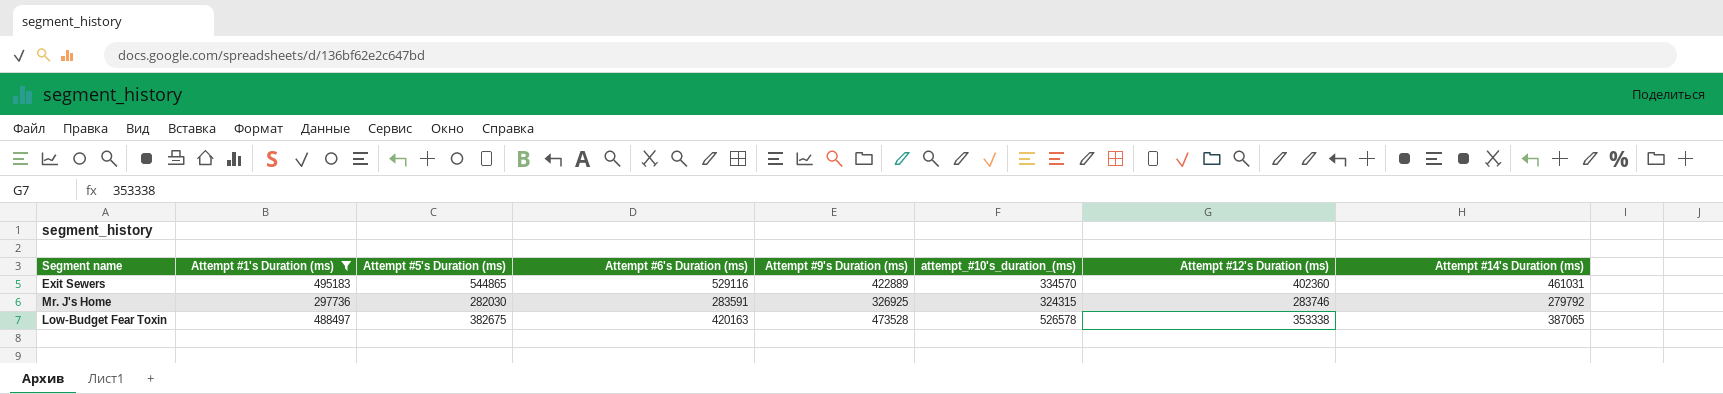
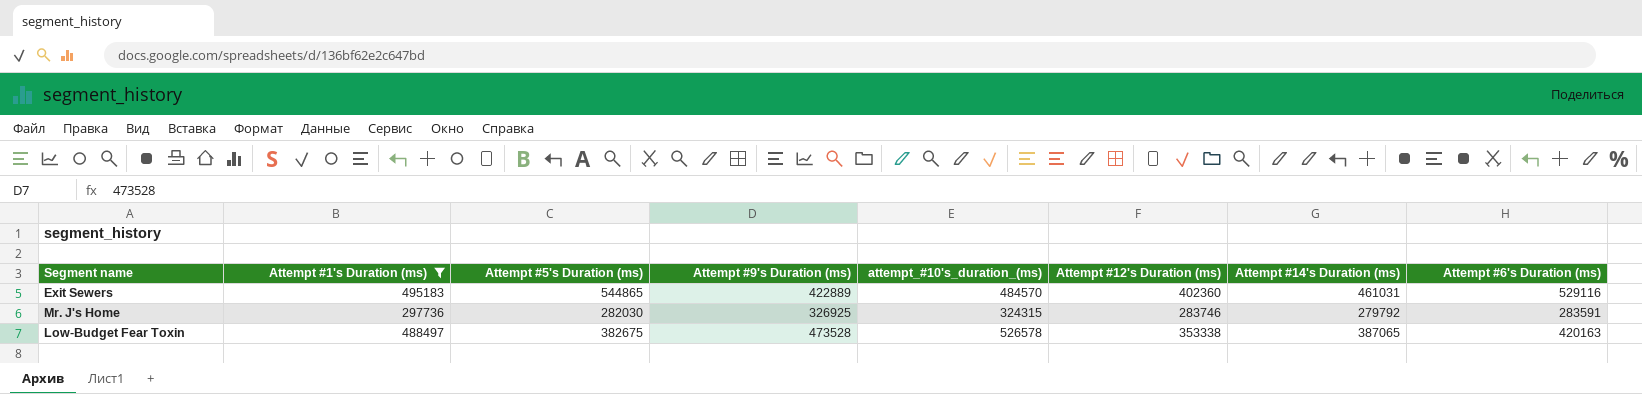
column Attempt #6's Duration (ms) | position: 4 -> 8
Exit Sewers | attempt_#10's_duration_(ms): 334570 -> 484570

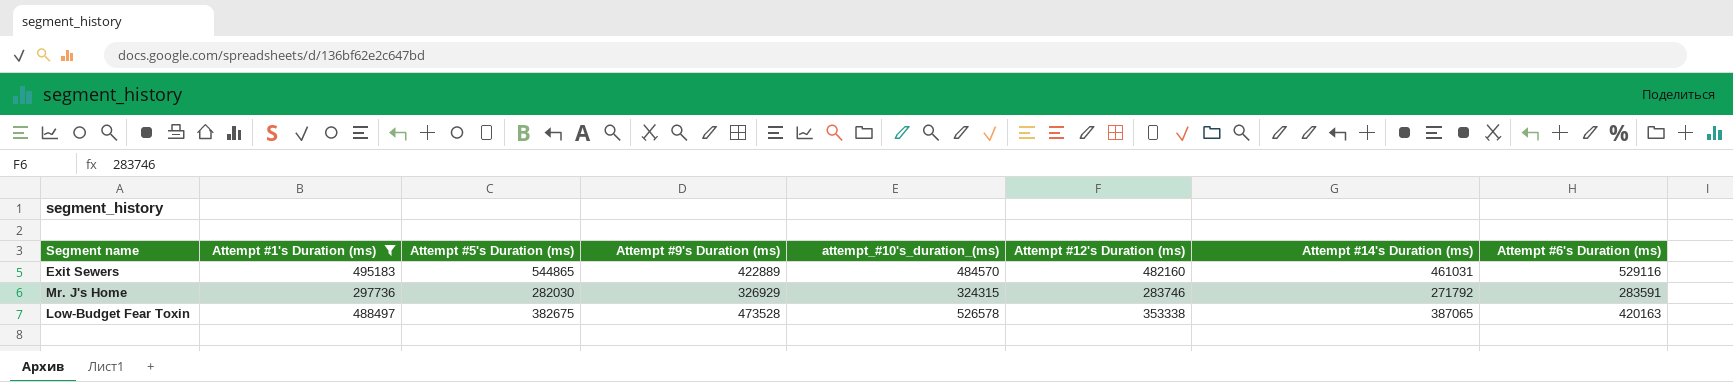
Exit Sewers | Attempt #12's Duration (ms): 402360 -> 482160
Mr. J's Home | Attempt #9's Duration (ms): 326925 -> 326929
Mr. J's Home | Attempt #14's Duration (ms): 279792 -> 271792

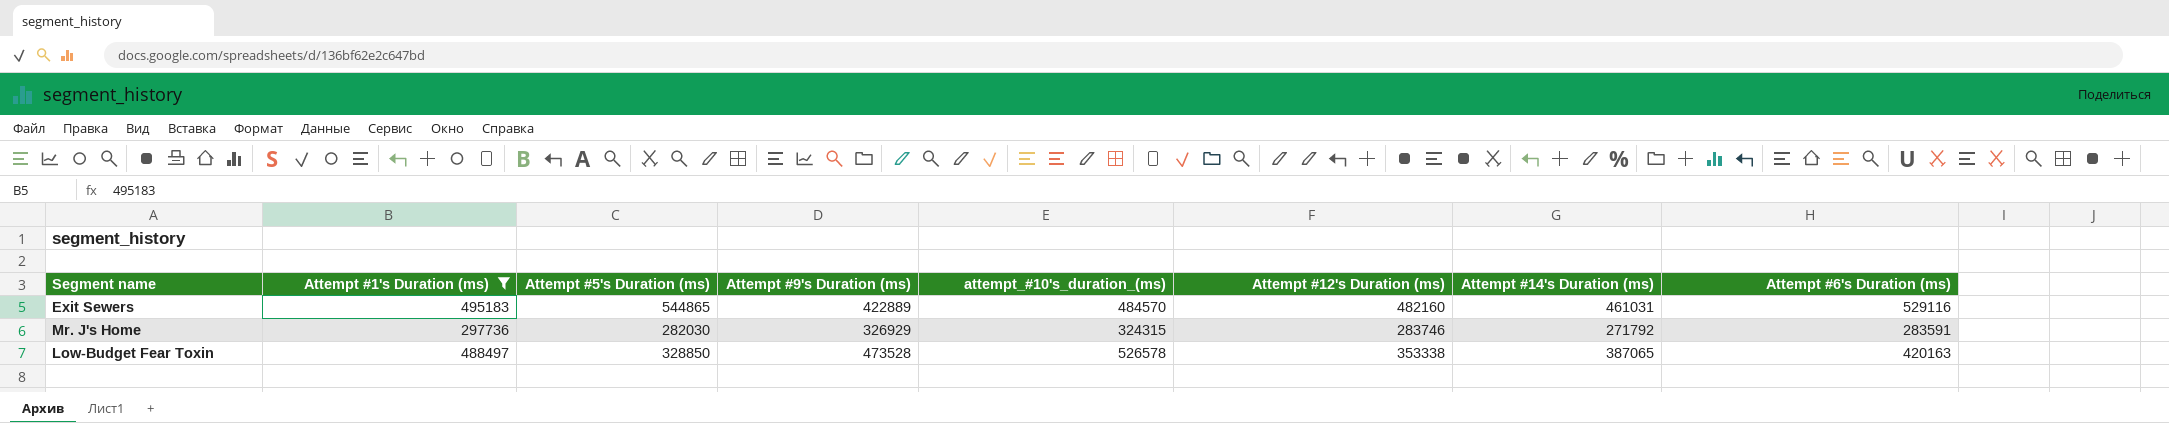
Low-Budget Fear Toxin | Attempt #5's Duration (ms): 382675 -> 328850

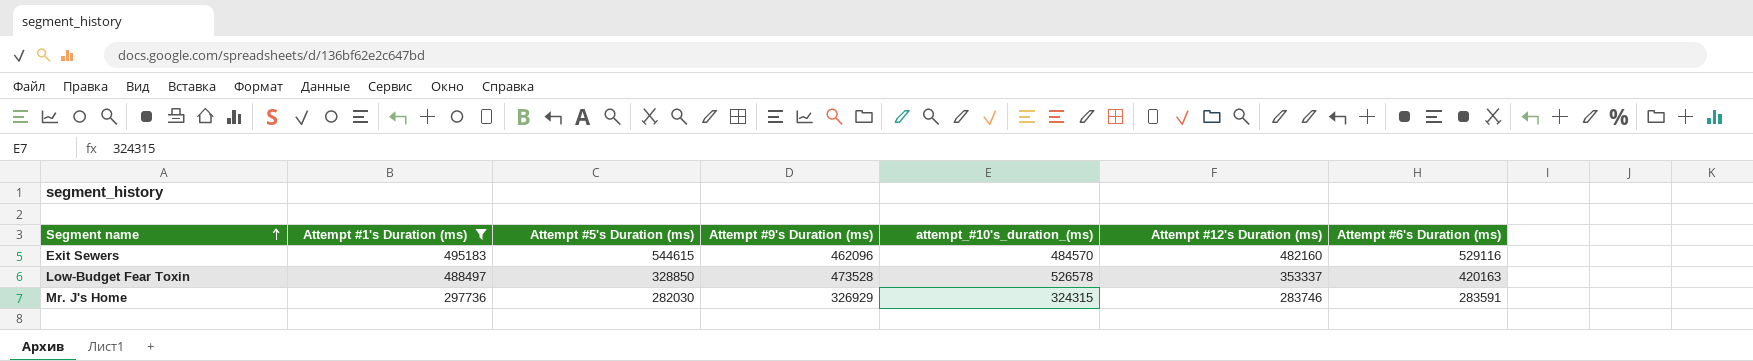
row order: none -> Segment name ascending
column Attempt #14's Duration (ms) | position: 7 -> none
Exit Sewers | Attempt #5's Duration (ms): 544865 -> 544615
Exit Sewers | Attempt #9's Duration (ms): 422889 -> 462096
Low-Budget Fear Toxin | Attempt #12's Duration (ms): 353338 -> 353337

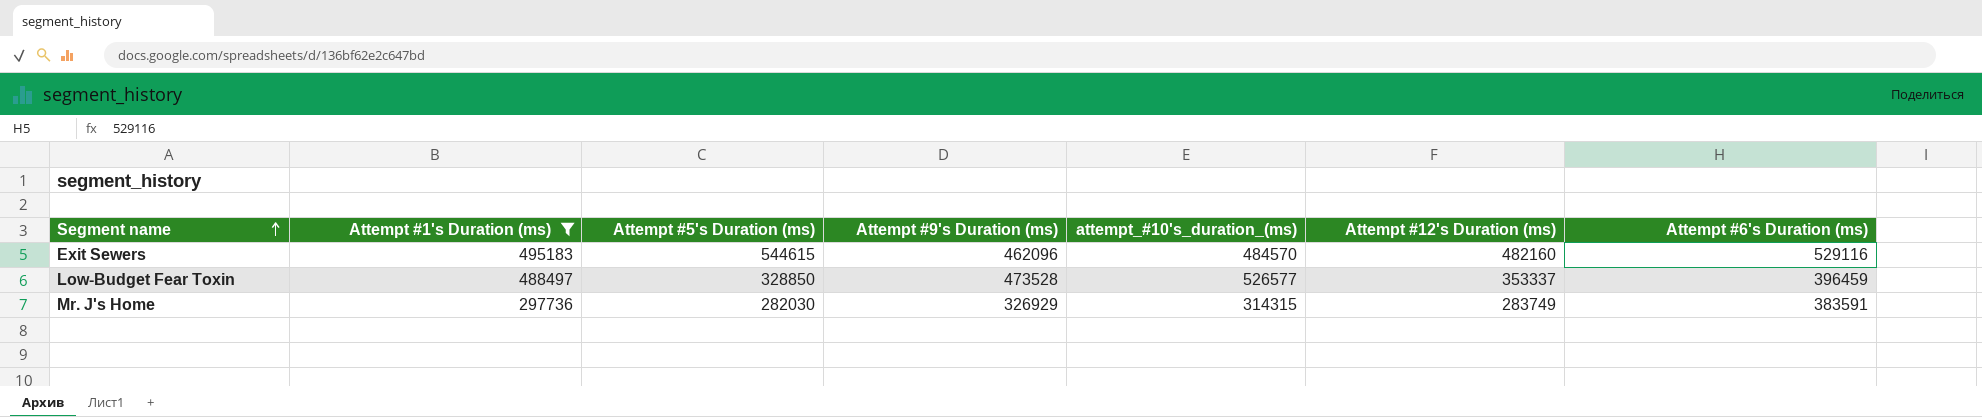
Low-Budget Fear Toxin | attempt_#10's_duration_(ms): 526578 -> 526577
Low-Budget Fear Toxin | Attempt #6's Duration (ms): 420163 -> 396459
Mr. J's Home | attempt_#10's_duration_(ms): 324315 -> 314315
Mr. J's Home | Attempt #12's Duration (ms): 283746 -> 283749
Mr. J's Home | Attempt #6's Duration (ms): 283591 -> 383591

